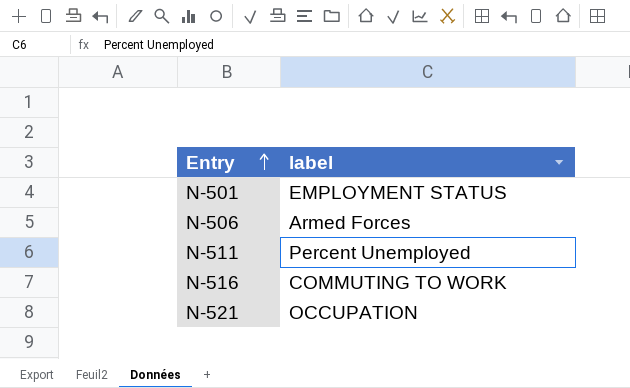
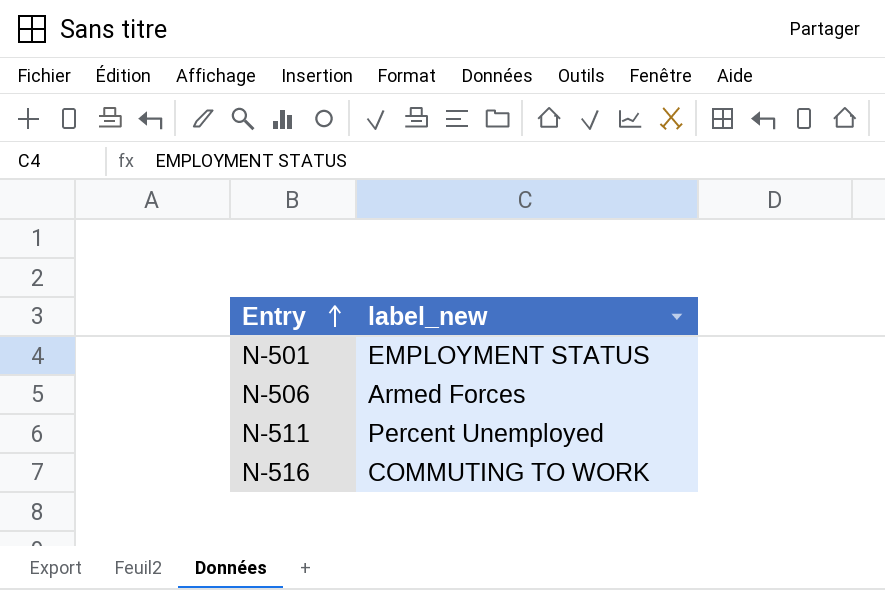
column name: label -> label_new
row N-521: OCCUPATION -> none

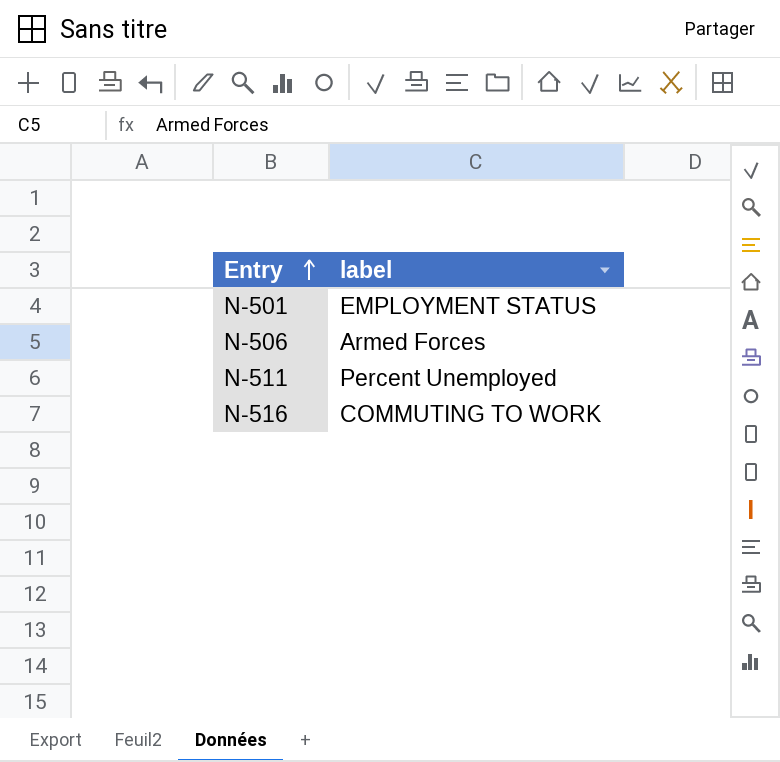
column name: label_new -> label

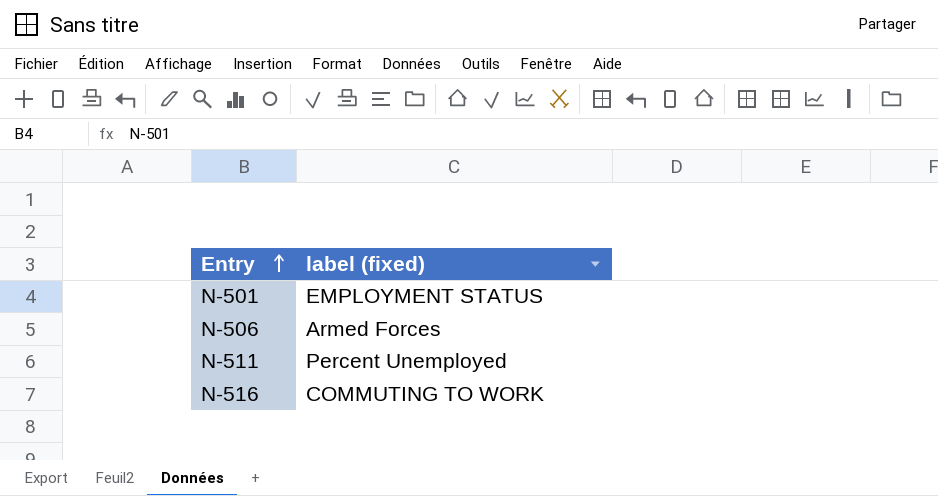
column name: label -> label (fixed)

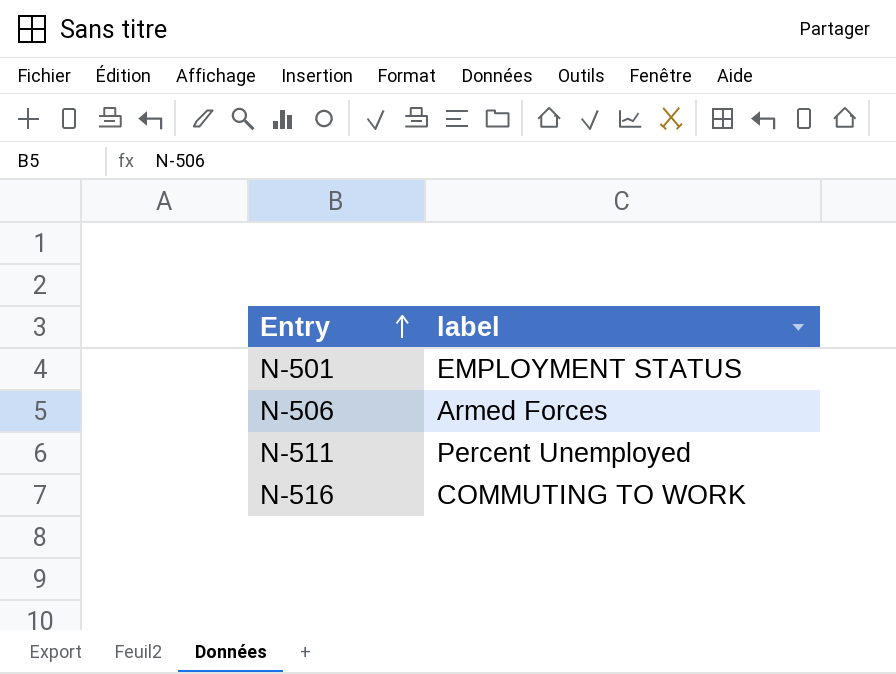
column name: label (fixed) -> label

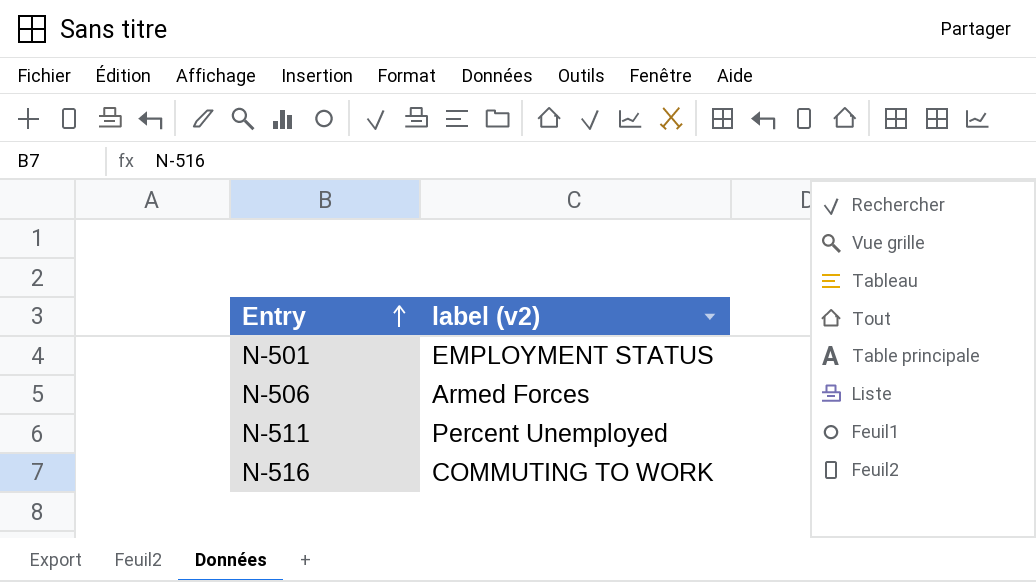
column name: label -> label (v2)

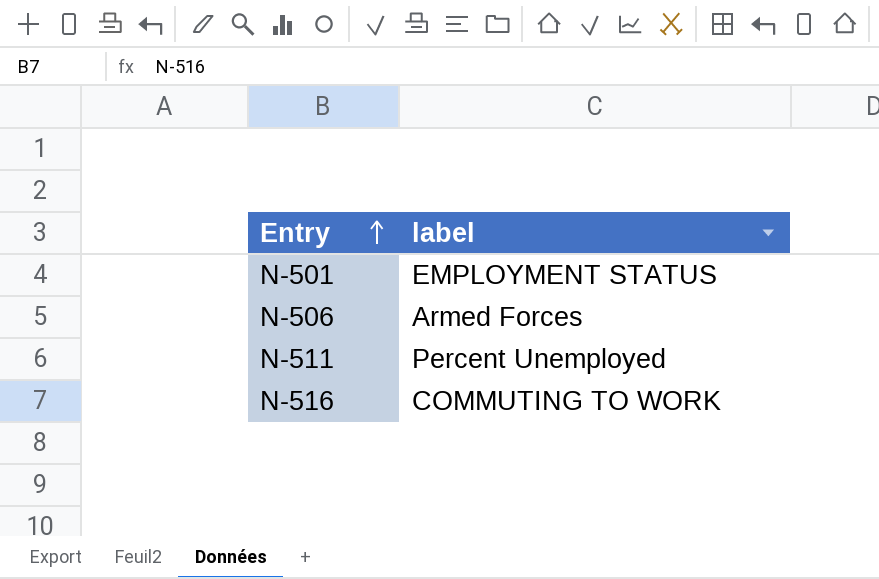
column name: label (v2) -> label

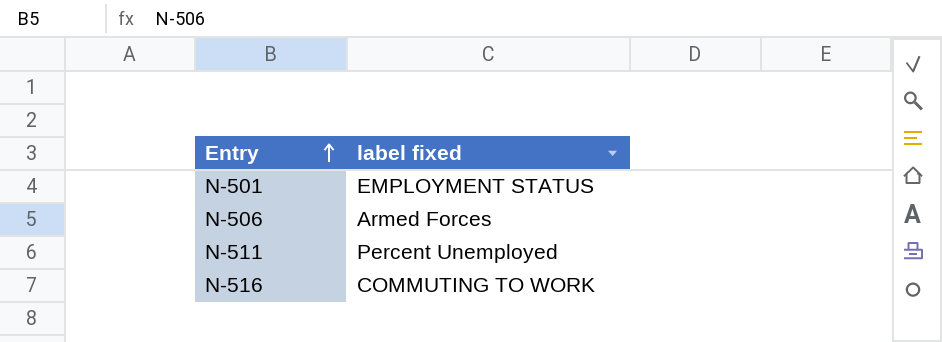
column name: label -> label fixed

